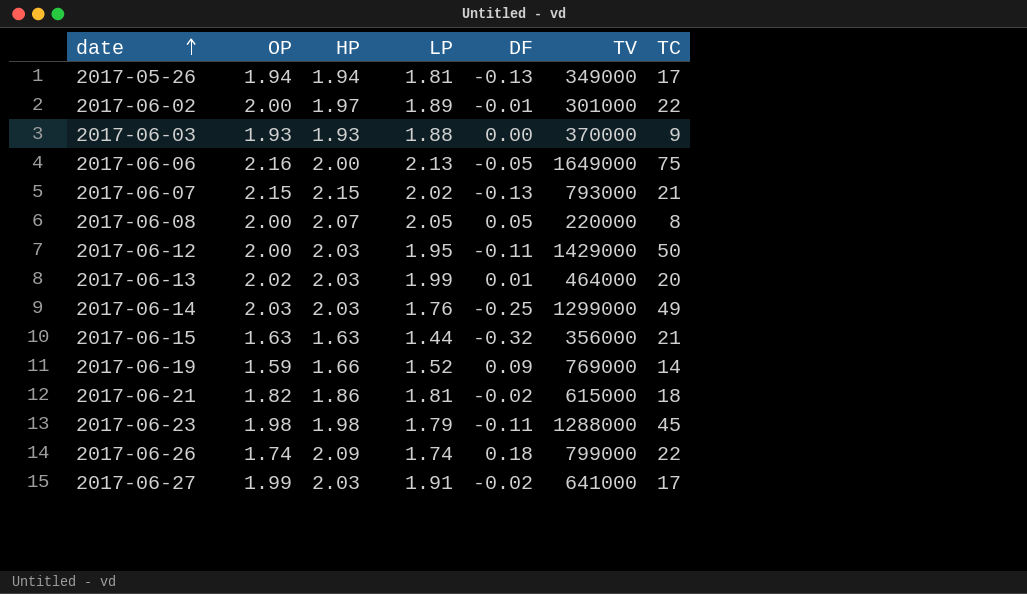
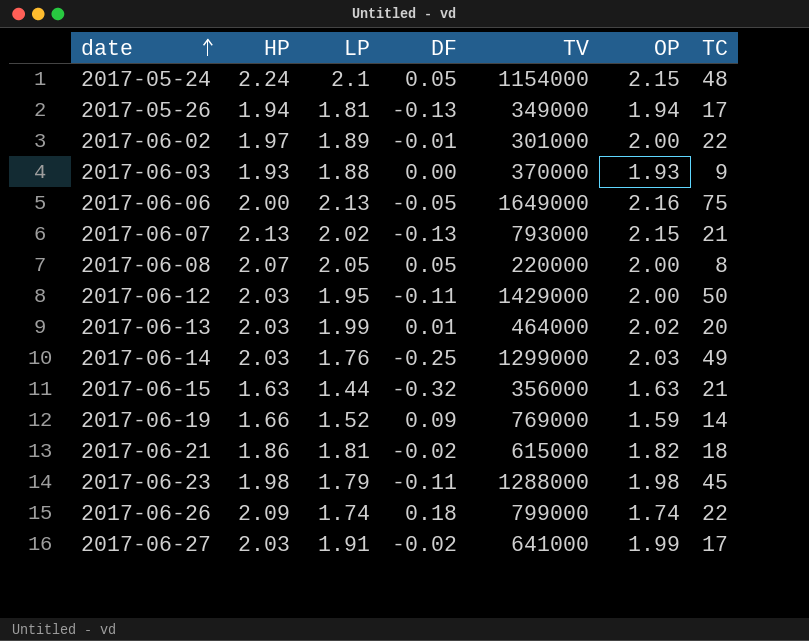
column OP | position: 2 -> 6
row 2017-05-24: none -> 2.24 | 2.1 | 0.05 | 1154000 | 2.15 | 48
2017-06-07 | HP: 2.15 -> 2.13

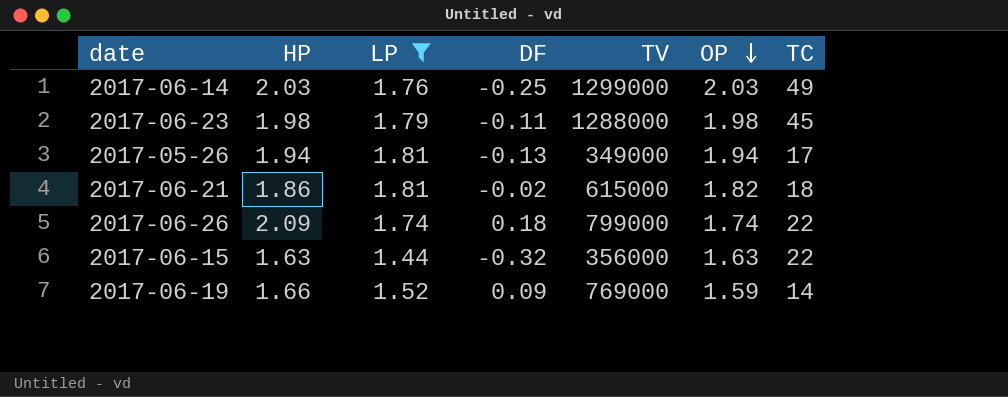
filter: none -> LP <= 1.81
row order: date ascending -> OP descending
2017-06-15 | TC: 21 -> 22

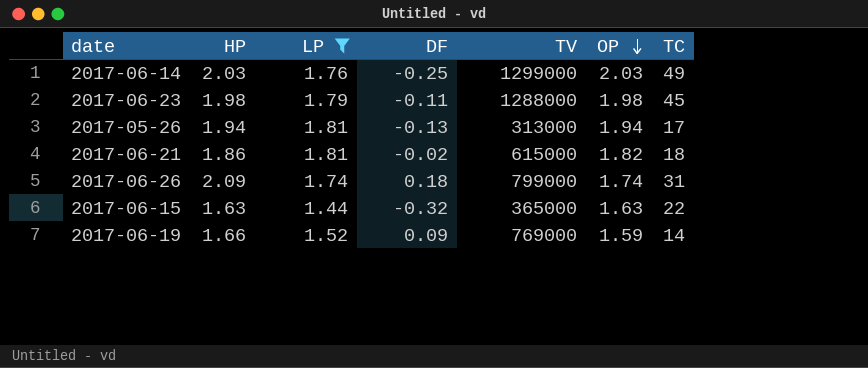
2017-05-26 | TV: 349000 -> 313000
2017-06-26 | TC: 22 -> 31
2017-06-15 | TV: 356000 -> 365000

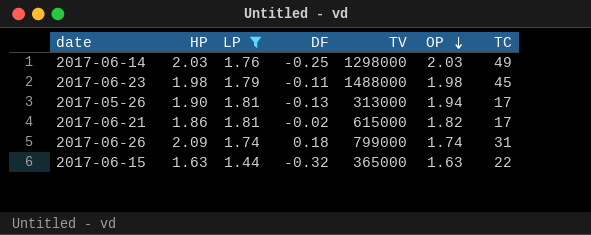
row 2017-06-19: 1.66 | 1.52 | 0.09 | 769000 | 1.59 | 14 -> none
2017-06-14 | TV: 1299000 -> 1298000
2017-06-23 | TV: 1288000 -> 1488000
2017-05-26 | HP: 1.94 -> 1.90
2017-06-21 | TC: 18 -> 17

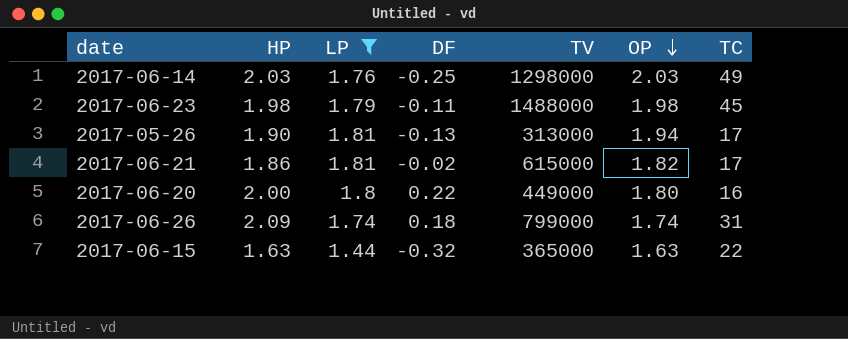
row 2017-06-20: none -> 2.00 | 1.8 | 0.22 | 449000 | 1.80 | 16

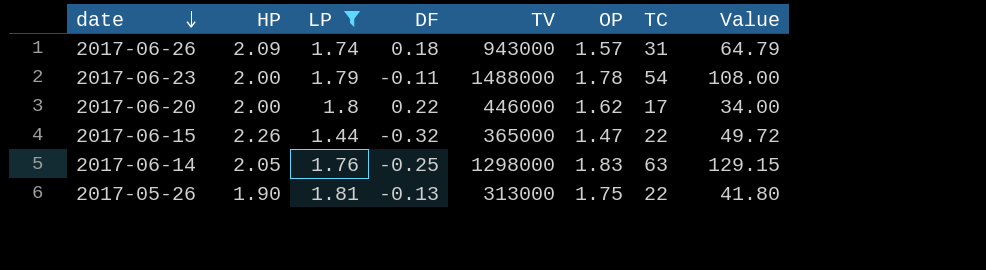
row order: OP descending -> date descending
column Value | formula: none -> [HP] * [TC]
row 2017-06-21: 1.86 | 1.81 | -0.02 | 615000 | 1.82 | 17 -> none
2017-06-26 | TV: 799000 -> 943000
2017-06-26 | OP: 1.74 -> 1.57
2017-06-23 | HP: 1.98 -> 2.00
2017-06-23 | OP: 1.98 -> 1.78
2017-06-23 | TC: 45 -> 54
2017-06-20 | TV: 449000 -> 446000
2017-06-20 | OP: 1.80 -> 1.62
2017-06-20 | TC: 16 -> 17
2017-06-15 | HP: 1.63 -> 2.26
2017-06-15 | OP: 1.63 -> 1.47
2017-06-14 | HP: 2.03 -> 2.05
2017-06-14 | OP: 2.03 -> 1.83
2017-06-14 | TC: 49 -> 63
2017-05-26 | OP: 1.94 -> 1.75
2017-05-26 | TC: 17 -> 22

